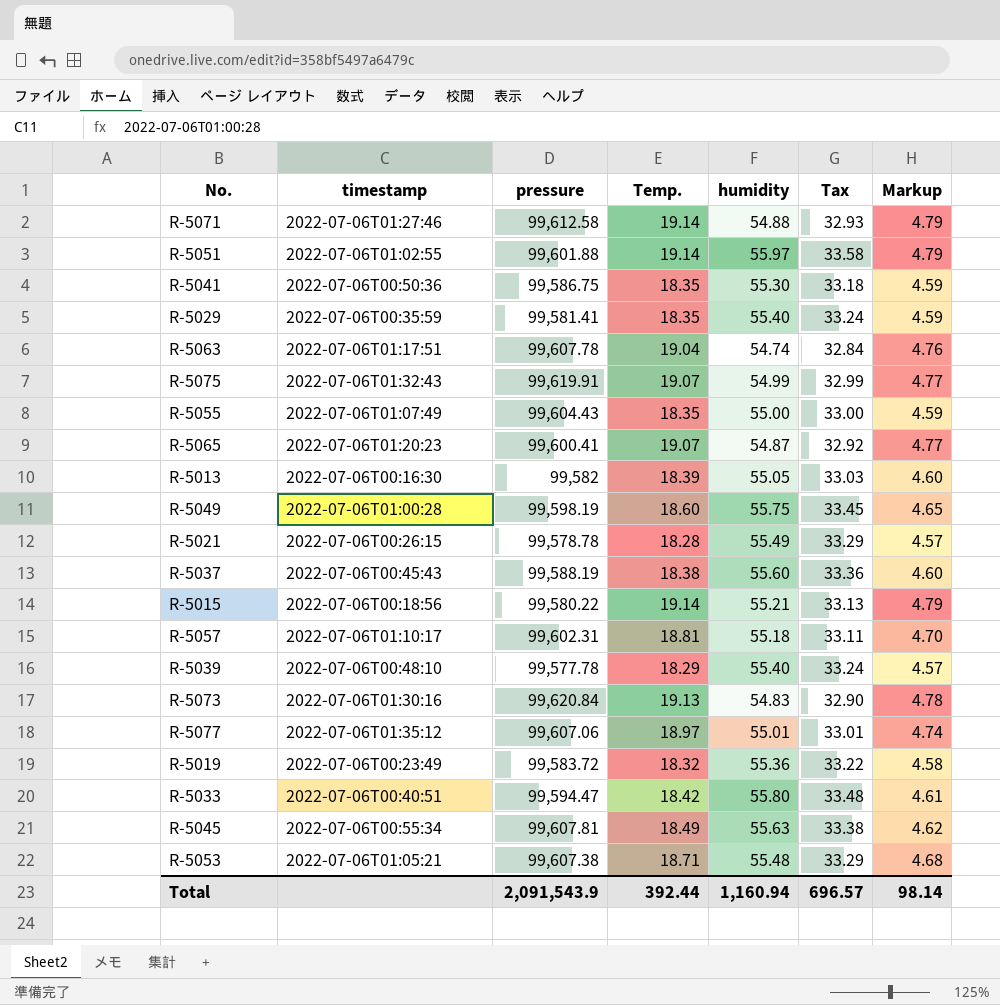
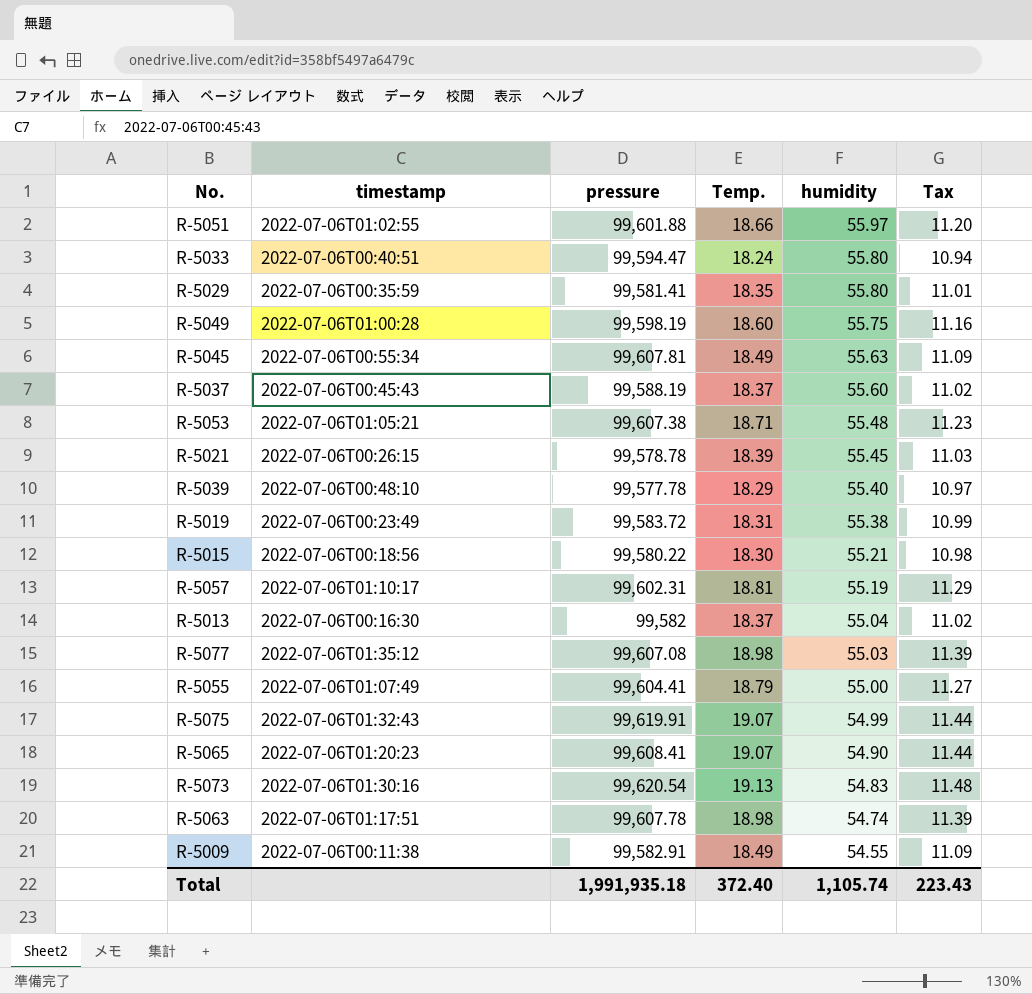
row order: none -> humidity descending
column Markup | formula: [Temp.] * 0.25 -> none
column Tax | formula: [humidity] * 0.6 -> [Temp.] * 0.6
row R-5071: 2022-07-06T01:27:46 | 99,612.58 | 19.14 | 54.88 | 32.93 | 4.79 -> none
row R-5041: 2022-07-06T00:50:36 | 99,586.75 | 18.35 | 55.30 | 33.18 | 4.59 -> none
R-5051 | Temp.: 19.14 -> 18.66
R-5033 | Temp.: 18.42 -> 18.24
R-5029 | humidity: 55.40 -> 55.80
R-5037 | Temp.: 18.38 -> 18.37
R-5021 | Temp.: 18.28 -> 18.39
R-5021 | humidity: 55.49 -> 55.45
R-5019 | Temp.: 18.32 -> 18.31
R-5019 | humidity: 55.36 -> 55.38
R-5015 | Temp.: 19.14 -> 18.30
R-5057 | humidity: 55.18 -> 55.19
R-5013 | Temp.: 18.39 -> 18.37
R-5013 | humidity: 55.05 -> 55.04
R-5077 | pressure: 99,607.06 -> 99,607.08
R-5077 | Temp.: 18.97 -> 18.98
R-5077 | humidity: 55.01 -> 55.03
R-5055 | pressure: 99,604.43 -> 99,604.41
R-5055 | Temp.: 18.35 -> 18.79
R-5065 | pressure: 99,600.41 -> 99,608.41
R-5065 | humidity: 54.87 -> 54.90
R-5073 | pressure: 99,620.84 -> 99,620.54
R-5063 | Temp.: 19.04 -> 18.98
row R-5009: none -> 2022-07-06T00:11:38 | 99,582.91 | 18.49 | 54.55 | 11.09
Total | pressure: 2,091,543.9 -> 1,991,935.18
Total | Temp.: 392.44 -> 372.40
Total | humidity: 1,160.94 -> 1,105.74
Total | Tax: 696.57 -> 223.43

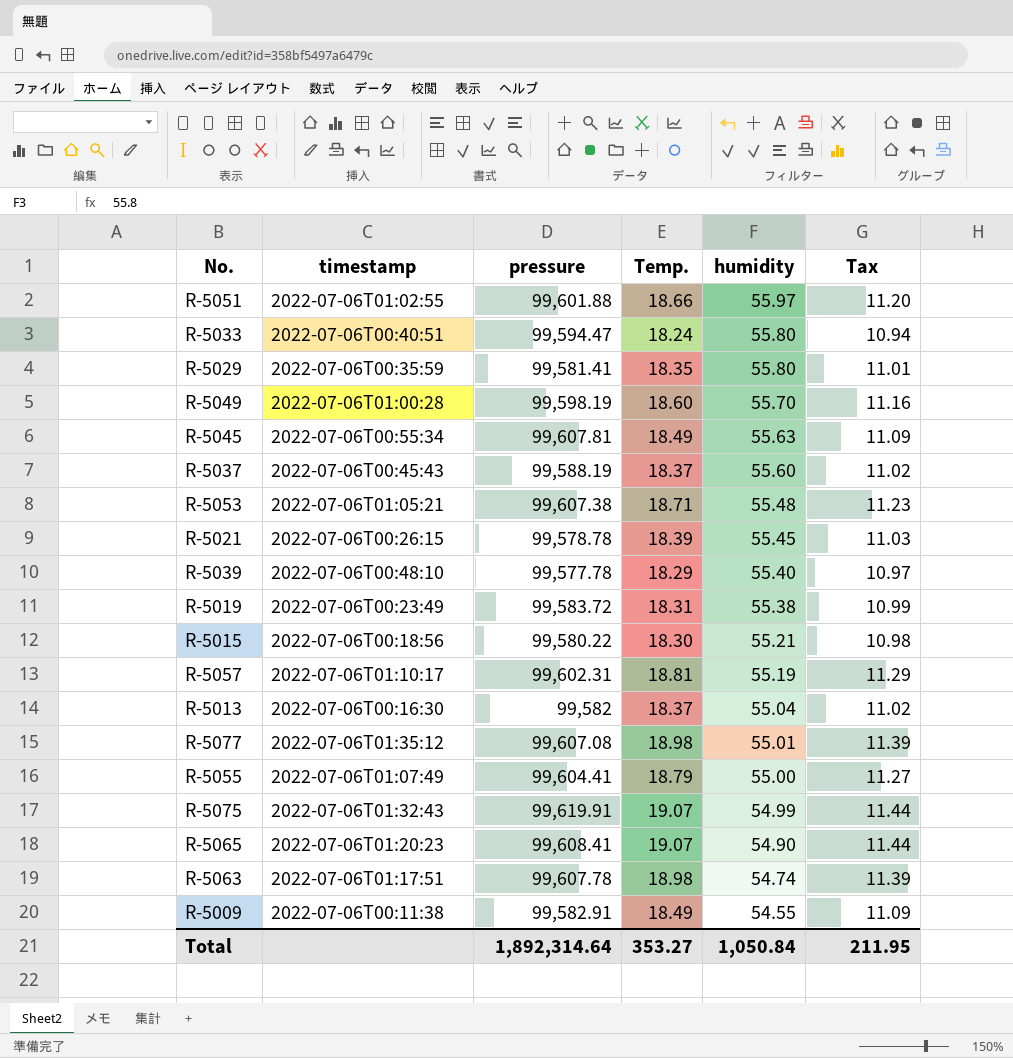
row R-5073: 2022-07-06T01:30:16 | 99,620.54 | 19.13 | 54.83 | 11.48 -> none
R-5049 | humidity: 55.75 -> 55.70
R-5077 | humidity: 55.03 -> 55.01
Total | pressure: 1,991,935.18 -> 1,892,314.64
Total | Temp.: 372.40 -> 353.27
Total | humidity: 1,105.74 -> 1,050.84
Total | Tax: 223.43 -> 211.95

